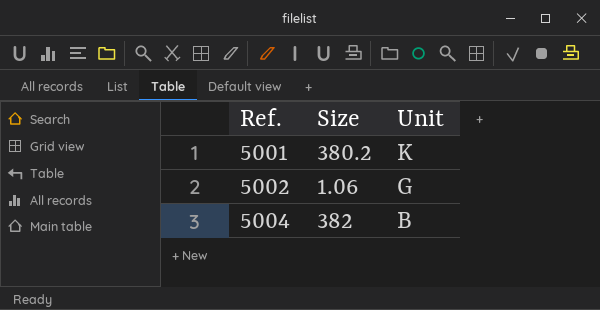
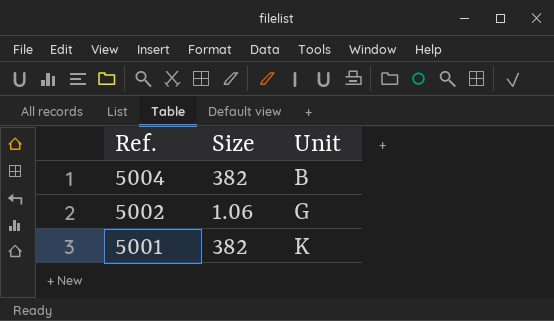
row order: Ref. ascending -> Ref. descending
5001 | Size: 380.2 -> 382

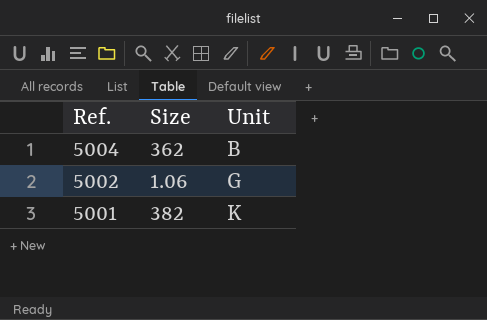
5004 | Size: 382 -> 362

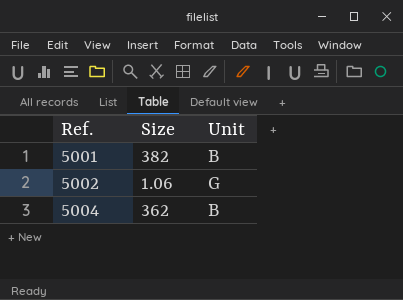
row order: Ref. descending -> Ref. ascending
5001 | Unit: K -> B

